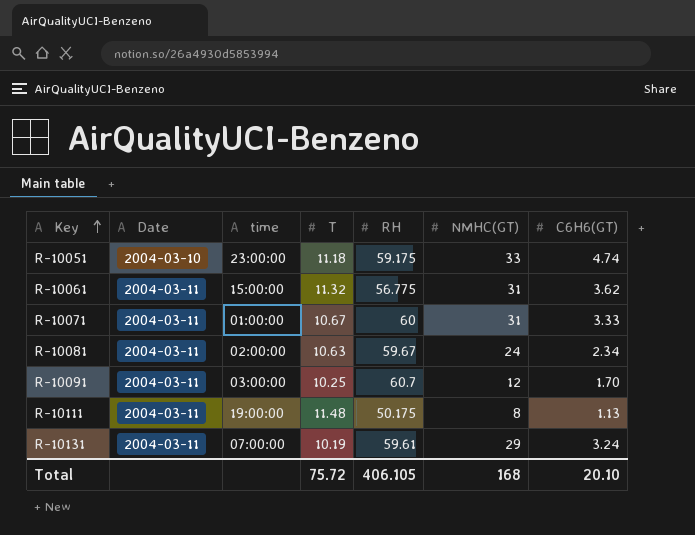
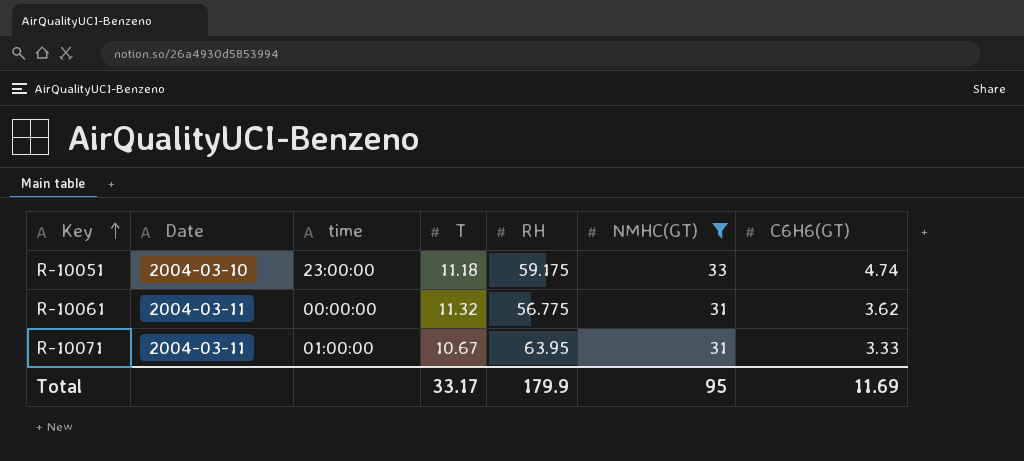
filter: none -> NMHC(GT) >= 31
R-10061 | time: 15:00:00 -> 00:00:00
R-10071 | RH: 60 -> 63.95
Total | T: 75.72 -> 33.17
Total | RH: 406.105 -> 179.9
Total | NMHC(GT): 168 -> 95
Total | C6H6(GT): 20.10 -> 11.69

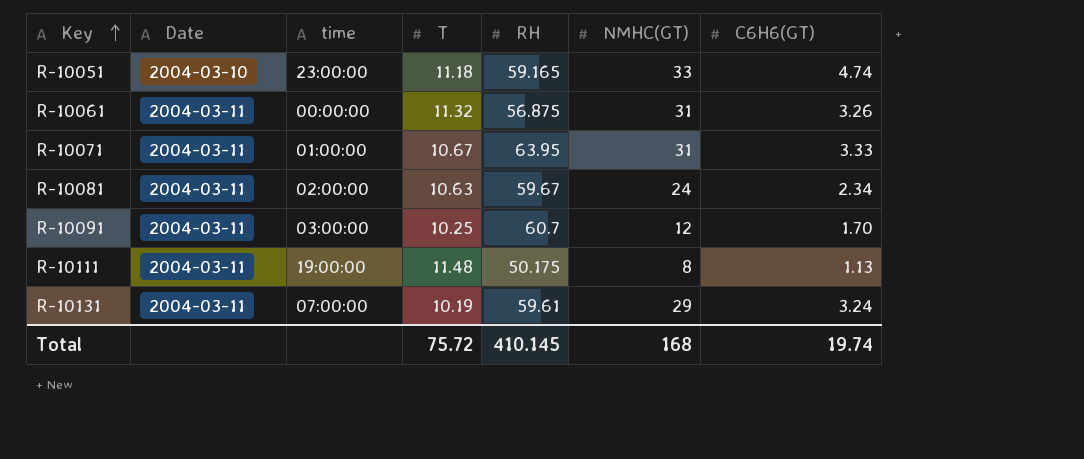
filter: NMHC(GT) >= 31 -> none
R-10051 | RH: 59.175 -> 59.165
R-10061 | RH: 56.775 -> 56.875
R-10061 | C6H6(GT): 3.62 -> 3.26
Total | T: 33.17 -> 75.72
Total | RH: 179.9 -> 410.145
Total | NMHC(GT): 95 -> 168
Total | C6H6(GT): 11.69 -> 19.74

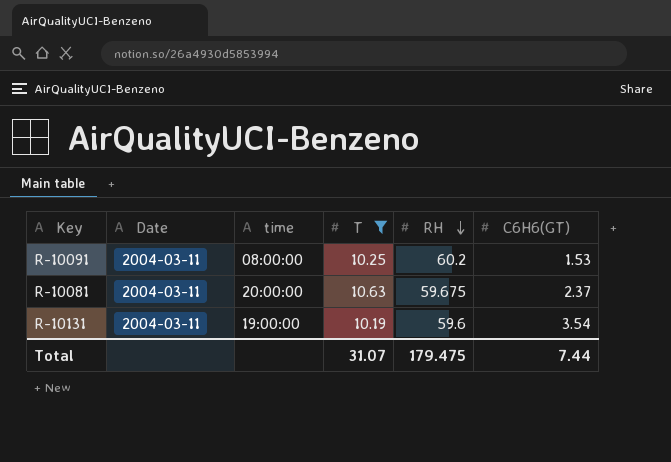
filter: none -> T <= 10.63
row order: Key ascending -> RH descending
column NMHC(GT) | position: 6 -> none
R-10091 | time: 03:00:00 -> 08:00:00
R-10091 | RH: 60.7 -> 60.2
R-10091 | C6H6(GT): 1.70 -> 1.53
R-10081 | time: 02:00:00 -> 20:00:00
R-10081 | RH: 59.67 -> 59.675
R-10081 | C6H6(GT): 2.34 -> 2.37
R-10131 | time: 07:00:00 -> 19:00:00
R-10131 | RH: 59.61 -> 59.6
R-10131 | C6H6(GT): 3.24 -> 3.54
Total | T: 75.72 -> 31.07
Total | RH: 410.145 -> 179.475
Total | C6H6(GT): 19.74 -> 7.44

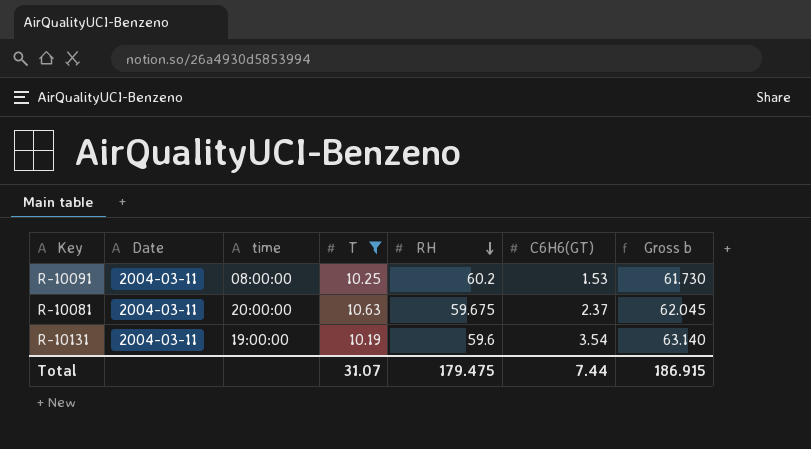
column Gross b | formula: none -> [RH] + [C6H6(GT)]

